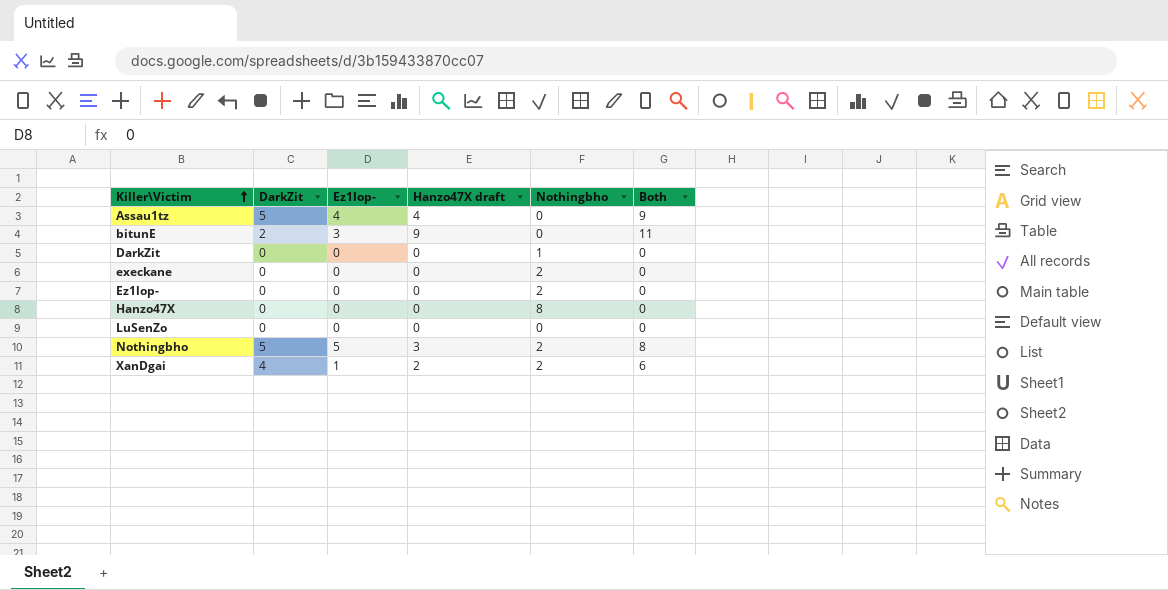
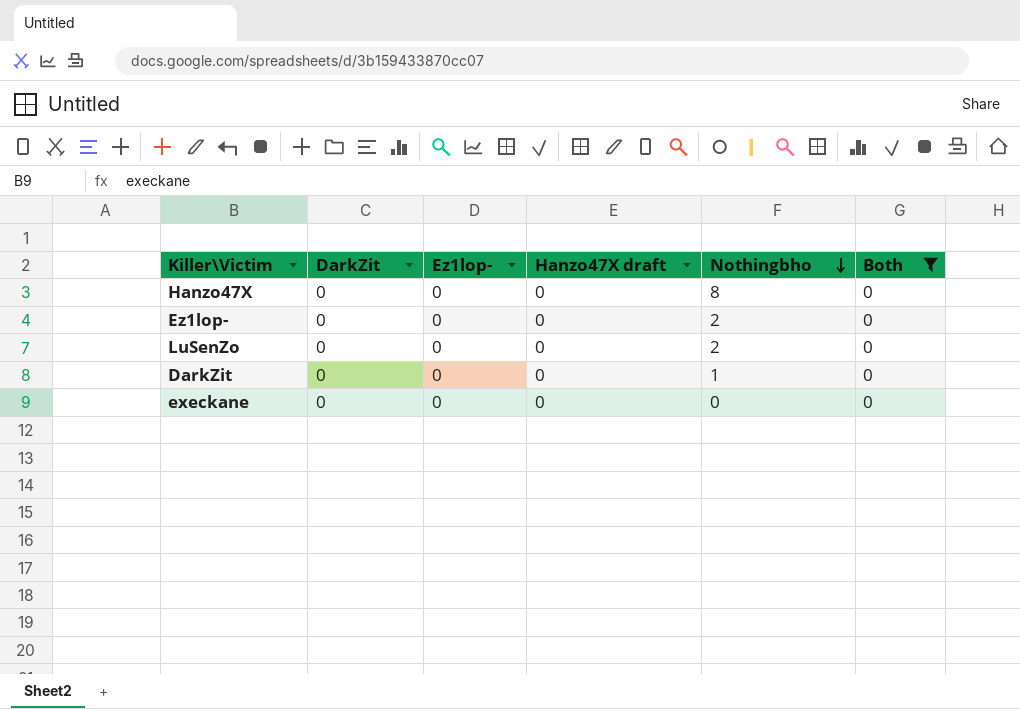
filter: none -> Both = 0
row order: Killer\Victim ascending -> Nothingbho descending
LuSenZo | Nothingbho: 0 -> 2
execkane | Nothingbho: 2 -> 0

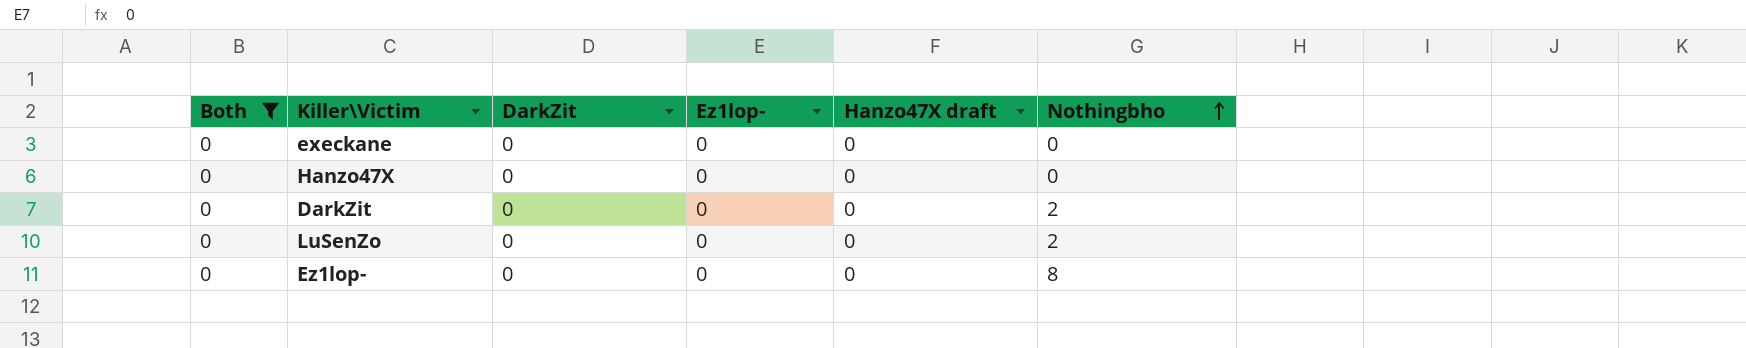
row order: Nothingbho descending -> Nothingbho ascending
column Both | position: 6 -> 1
Hanzo47X | Nothingbho: 8 -> 0
DarkZit | Nothingbho: 1 -> 2
Ez1lop- | Nothingbho: 2 -> 8

